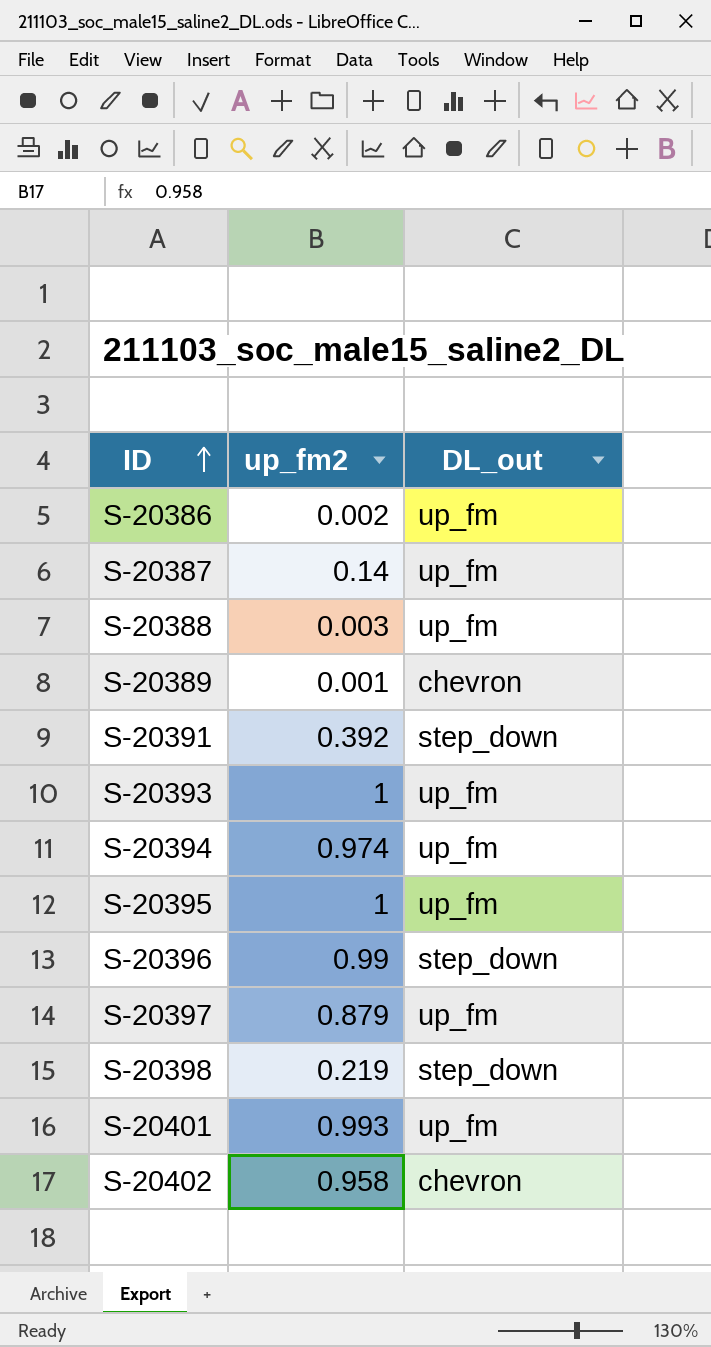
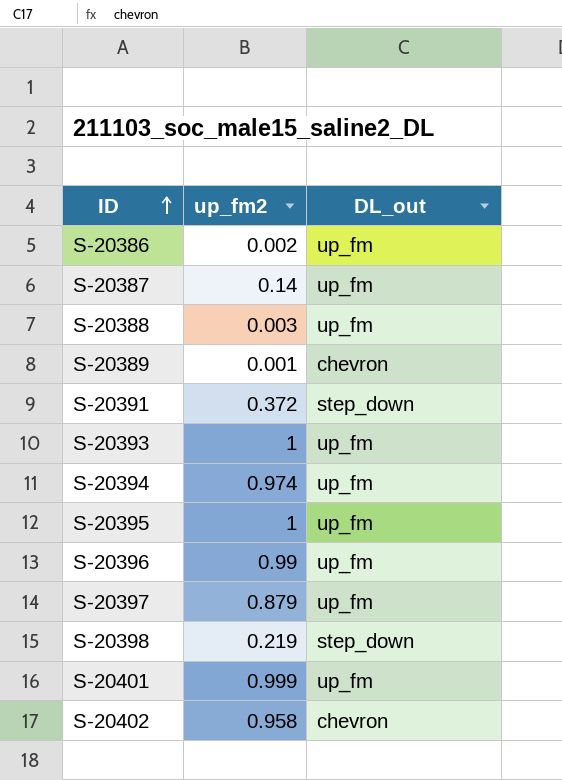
S-20391 | up_fm2: 0.392 -> 0.372
S-20396 | DL_out: step_down -> up_fm
S-20401 | up_fm2: 0.993 -> 0.999

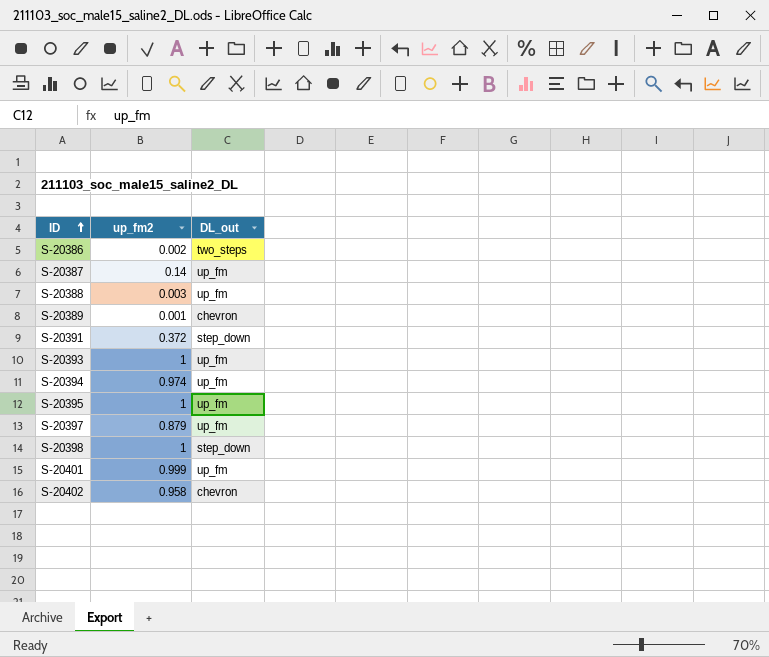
row S-20396: 0.99 | up_fm -> none
S-20386 | DL_out: up_fm -> two_steps
S-20398 | up_fm2: 0.219 -> 1

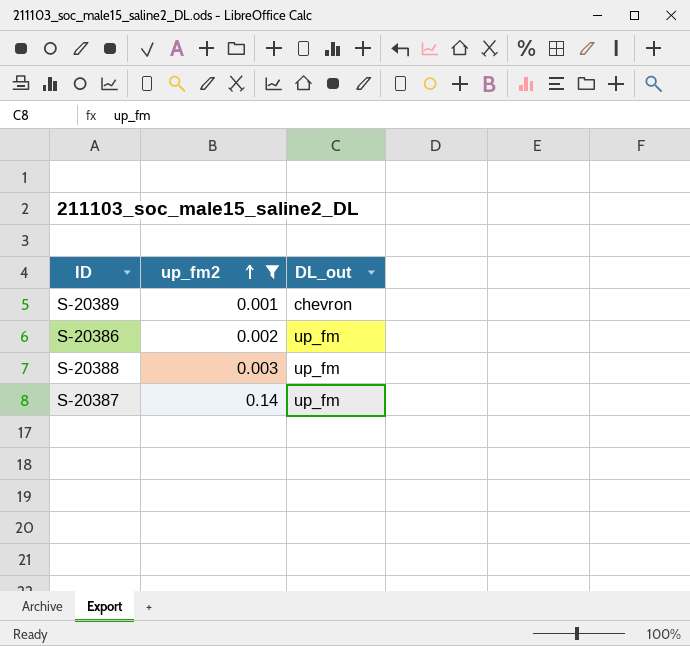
filter: none -> up_fm2 <= 0.14
row order: ID ascending -> up_fm2 ascending
S-20386 | DL_out: two_steps -> up_fm

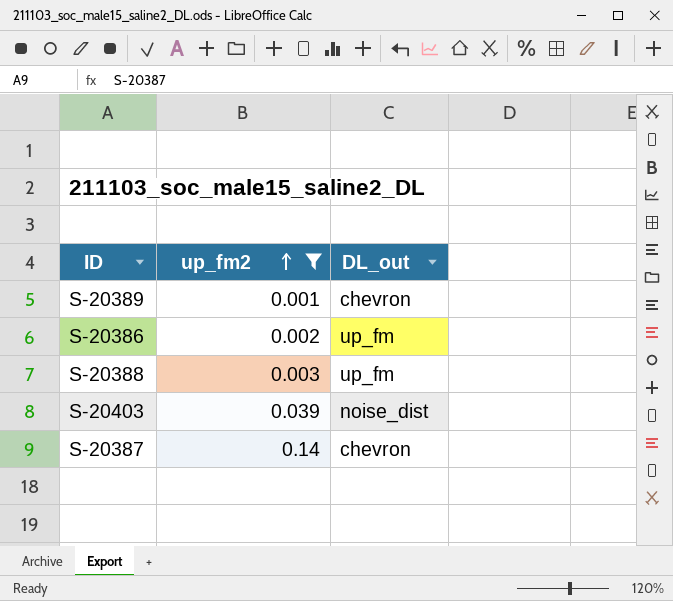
row S-20403: none -> 0.039 | noise_dist
S-20387 | DL_out: up_fm -> chevron

